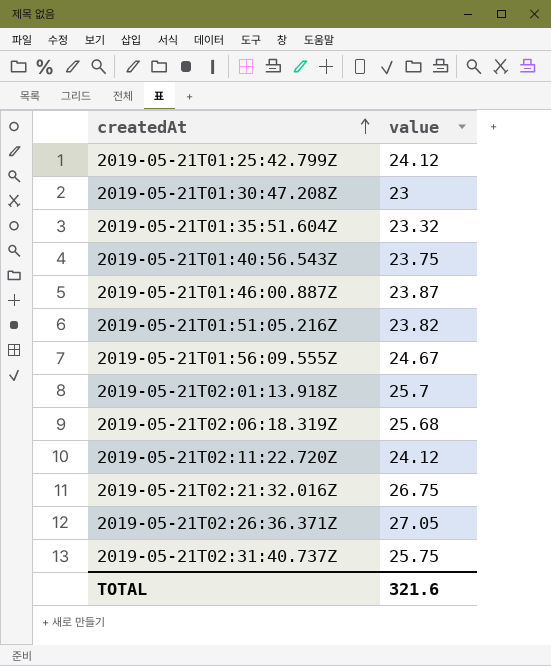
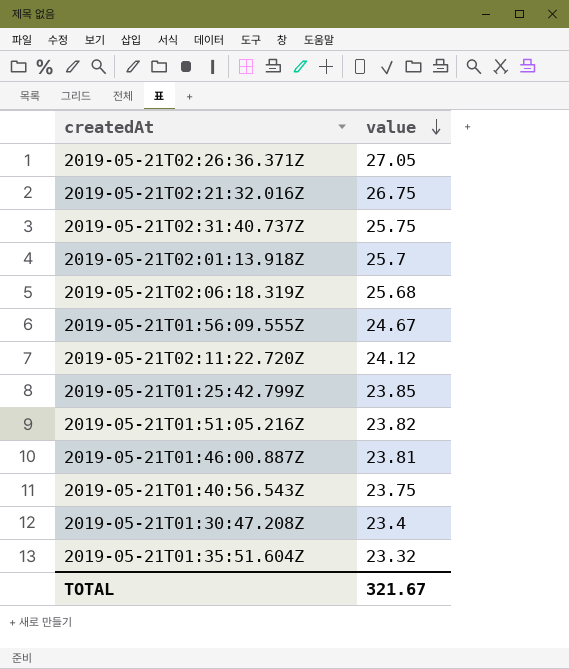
row order: createdAt ascending -> value descending
2019-05-21T01:25:42.799Z | value: 24.12 -> 23.85
2019-05-21T01:46:00.887Z | value: 23.87 -> 23.81
2019-05-21T01:30:47.208Z | value: 23 -> 23.4
TOTAL | value: 321.6 -> 321.67

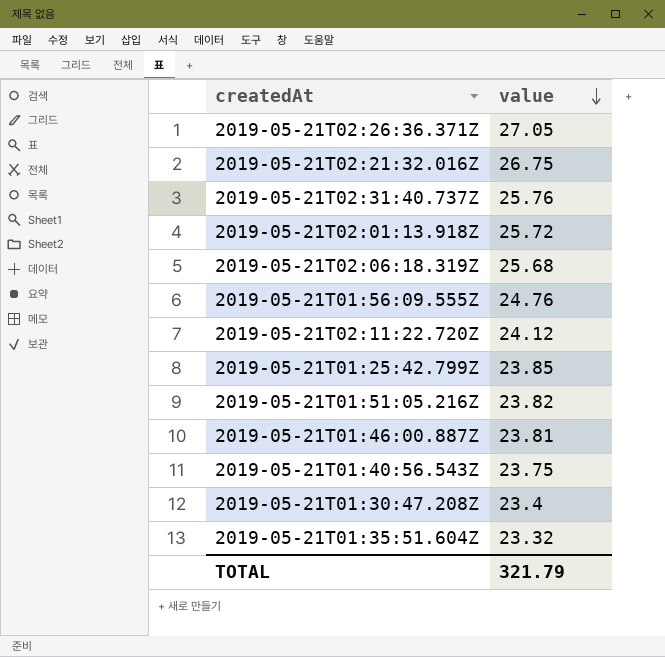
2019-05-21T02:31:40.737Z | value: 25.75 -> 25.76
2019-05-21T02:01:13.918Z | value: 25.7 -> 25.72
2019-05-21T01:56:09.555Z | value: 24.67 -> 24.76
TOTAL | value: 321.67 -> 321.79

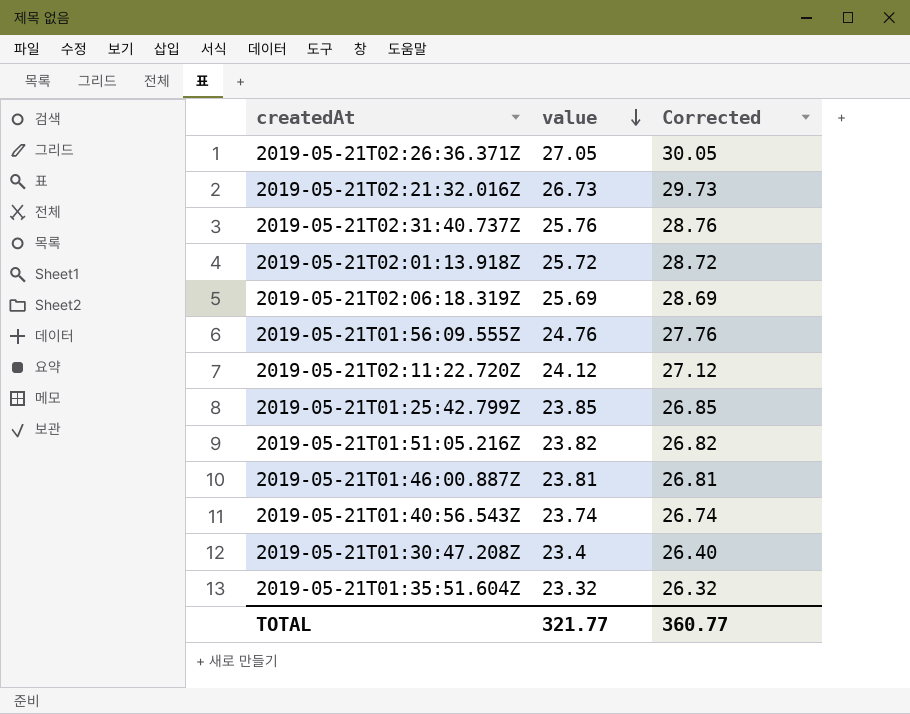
column Corrected | formula: none -> [value] + 3
2019-05-21T02:21:32.016Z | value: 26.75 -> 26.73
2019-05-21T02:06:18.319Z | value: 25.68 -> 25.69
2019-05-21T01:40:56.543Z | value: 23.75 -> 23.74
TOTAL | value: 321.79 -> 321.77

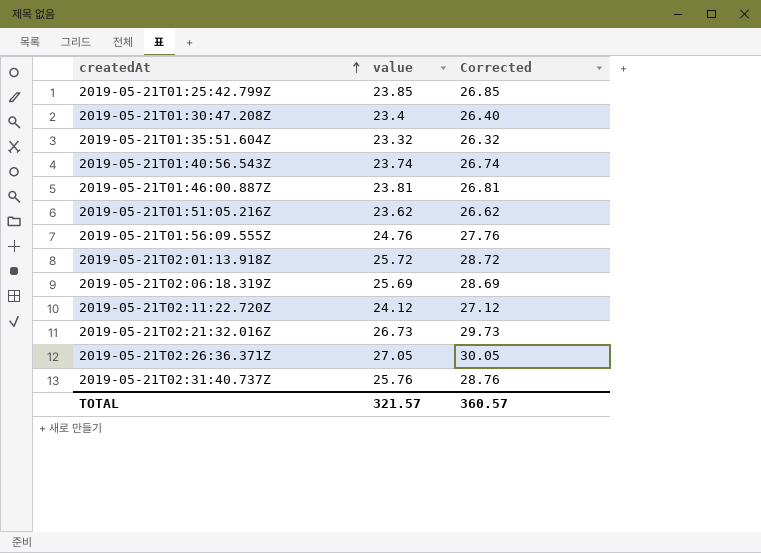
row order: value descending -> createdAt ascending
2019-05-21T01:51:05.216Z | value: 23.82 -> 23.62
2019-05-21T01:51:05.216Z | Corrected: 26.82 -> 26.62
TOTAL | value: 321.77 -> 321.57
TOTAL | Corrected: 360.77 -> 360.57

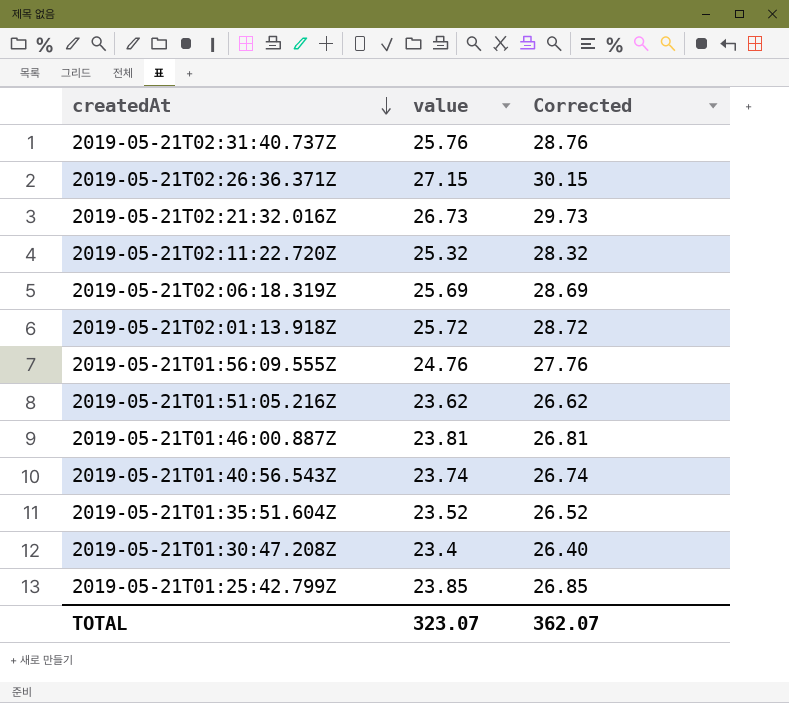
row order: createdAt ascending -> createdAt descending
2019-05-21T02:26:36.371Z | value: 27.05 -> 27.15
2019-05-21T02:26:36.371Z | Corrected: 30.05 -> 30.15
2019-05-21T02:11:22.720Z | value: 24.12 -> 25.32
2019-05-21T02:11:22.720Z | Corrected: 27.12 -> 28.32
2019-05-21T01:35:51.604Z | value: 23.32 -> 23.52
2019-05-21T01:35:51.604Z | Corrected: 26.32 -> 26.52
TOTAL | value: 321.57 -> 323.07
TOTAL | Corrected: 360.57 -> 362.07

